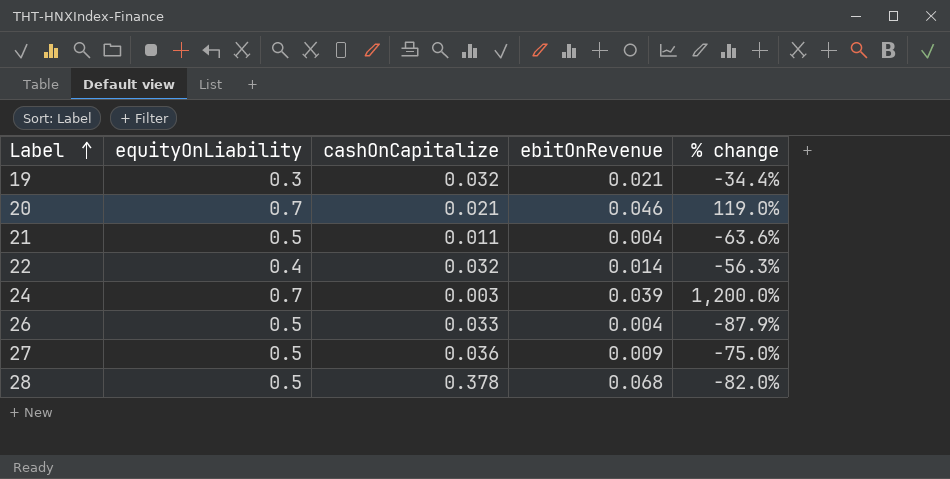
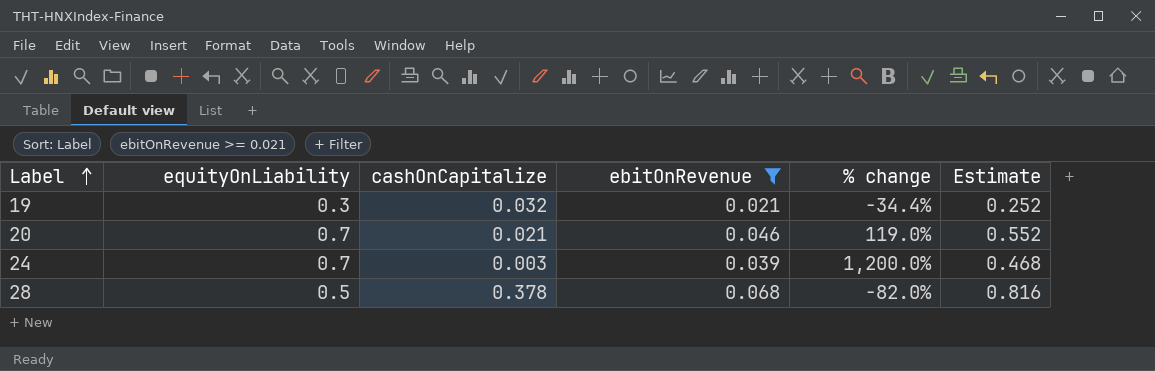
filter: none -> ebitOnRevenue >= 0.021
column Estimate | formula: none -> [ebitOnRevenue] * 12

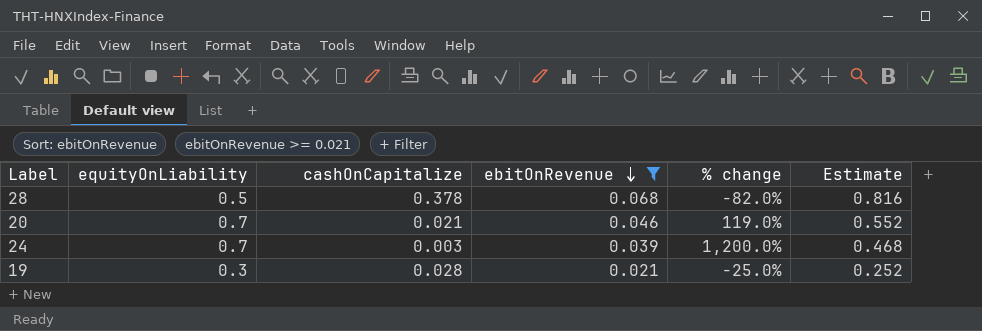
row order: Label ascending -> ebitOnRevenue descending
19 | cashOnCapitalize: 0.032 -> 0.028
19 | % change: -34.4% -> -25.0%

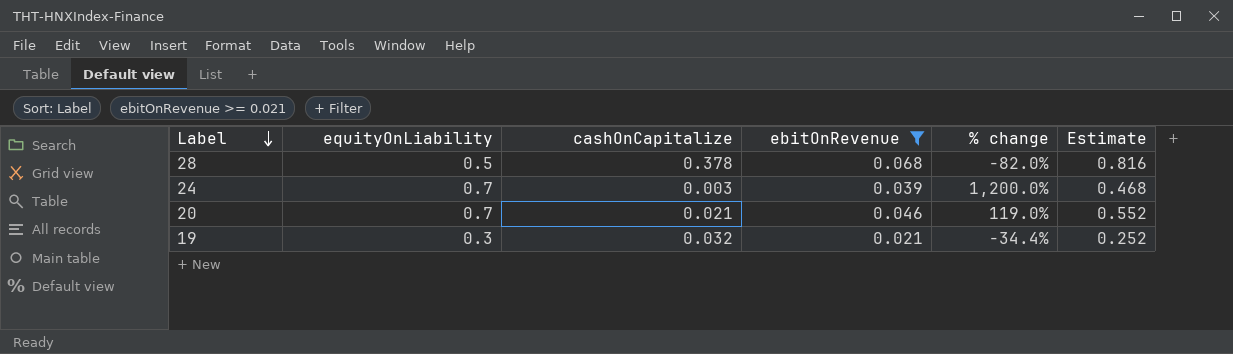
row order: ebitOnRevenue descending -> Label descending
19 | cashOnCapitalize: 0.028 -> 0.032
19 | % change: -25.0% -> -34.4%

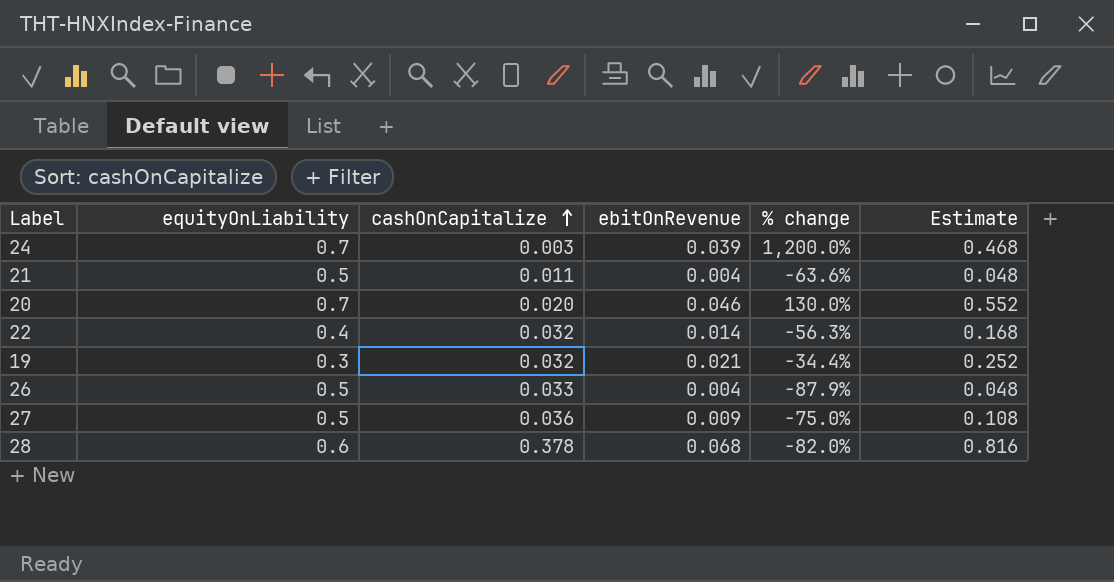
filter: ebitOnRevenue >= 0.021 -> none
row order: Label descending -> cashOnCapitalize ascending
20 | cashOnCapitalize: 0.021 -> 0.020
20 | % change: 119.0% -> 130.0%
28 | equityOnLiability: 0.5 -> 0.6

